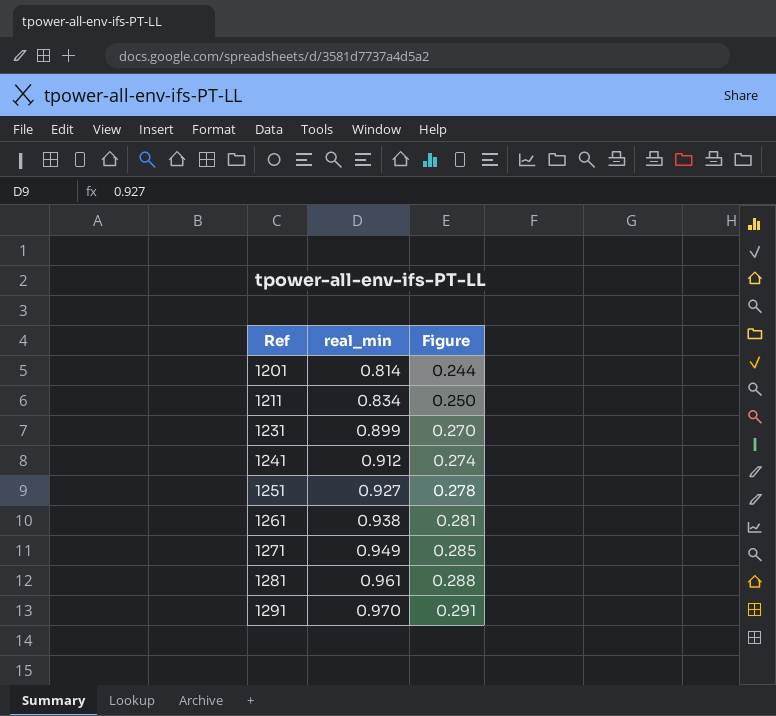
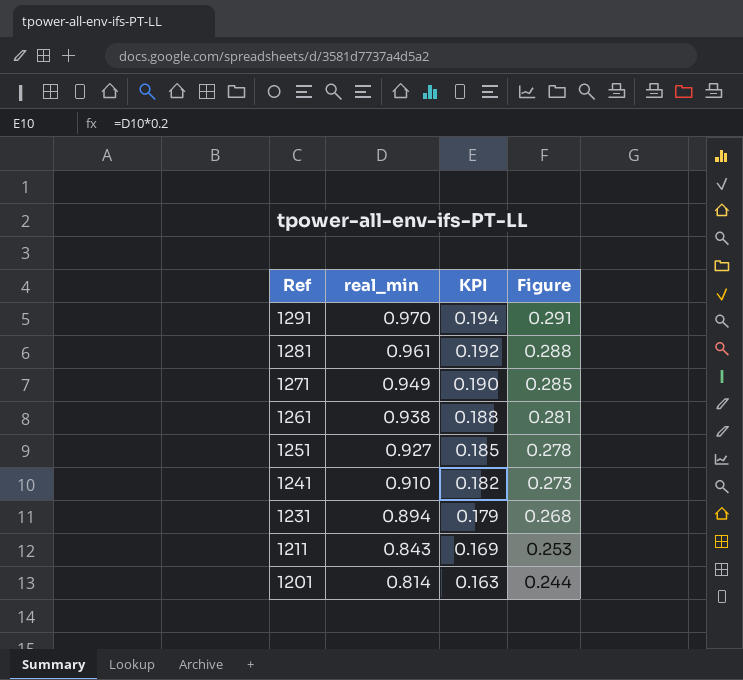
row order: Ref ascending -> Ref descending
column KPI | formula: none -> [real_min] * 0.2
1241 | real_min: 0.912 -> 0.910
1241 | Figure: 0.274 -> 0.273
1231 | real_min: 0.899 -> 0.894
1231 | Figure: 0.270 -> 0.268
1211 | real_min: 0.834 -> 0.843
1211 | Figure: 0.250 -> 0.253

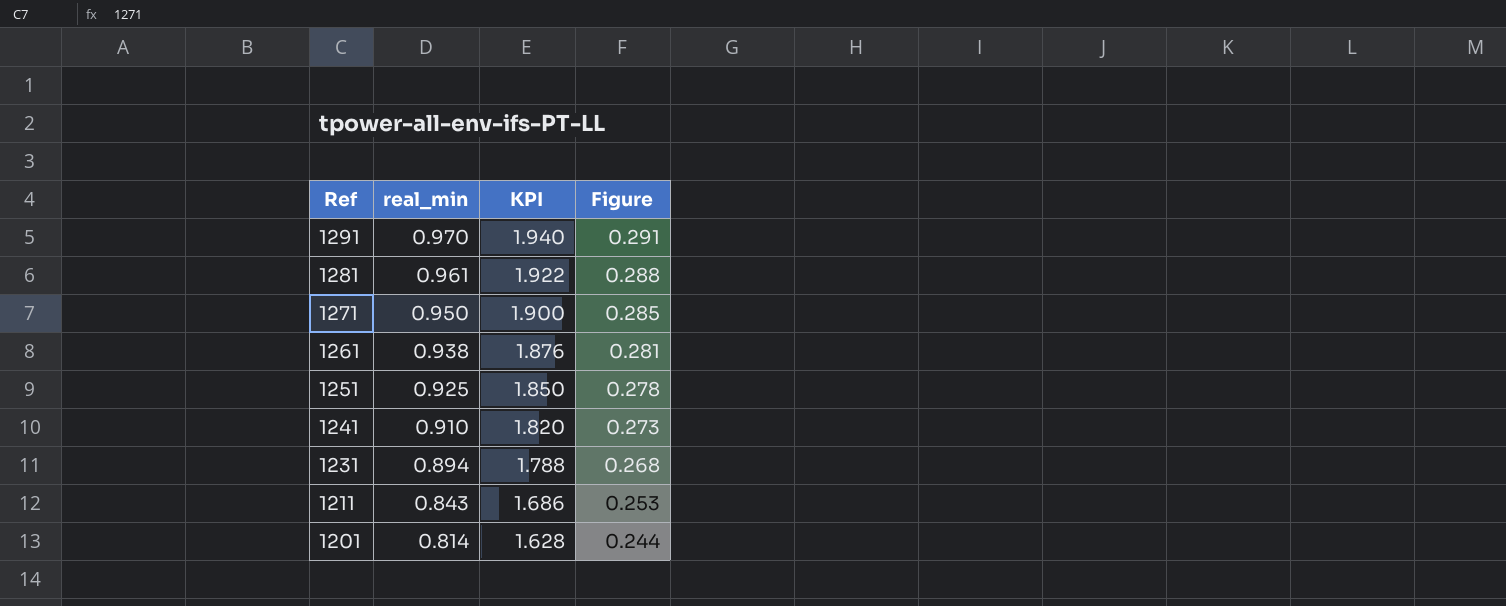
column KPI | formula: [real_min] * 0.2 -> [real_min] * 2
1271 | real_min: 0.949 -> 0.950
1251 | real_min: 0.927 -> 0.925

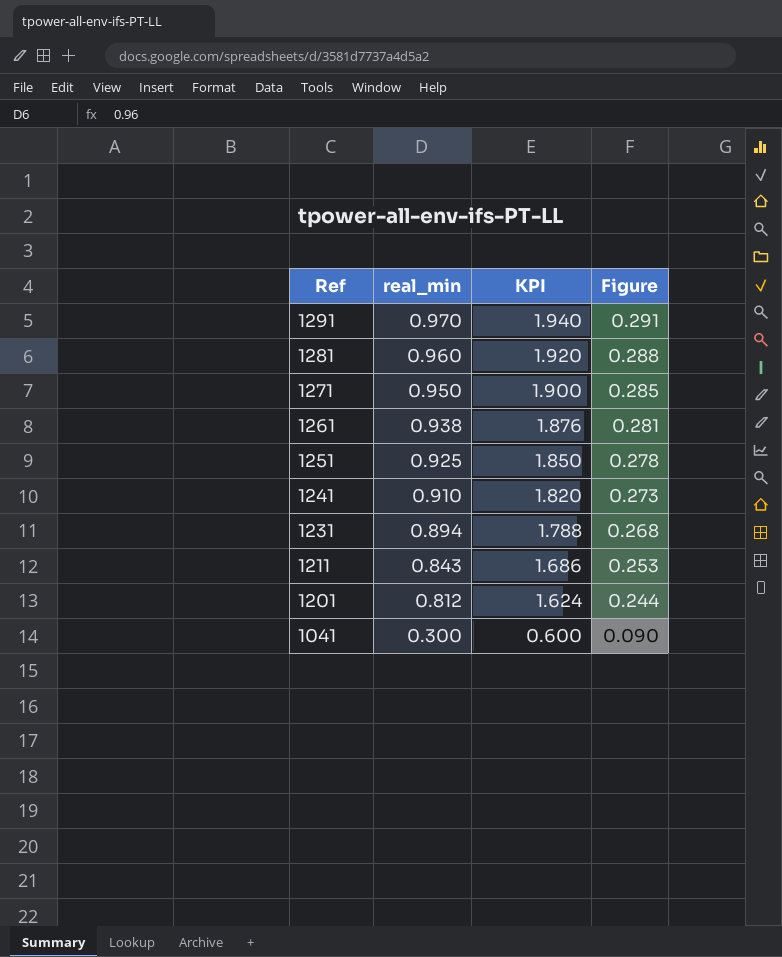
1281 | real_min: 0.961 -> 0.960
1281 | KPI: 1.922 -> 1.920
1201 | real_min: 0.814 -> 0.812
1201 | KPI: 1.628 -> 1.624
row 1041: none -> 0.300 | 0.600 | 0.090

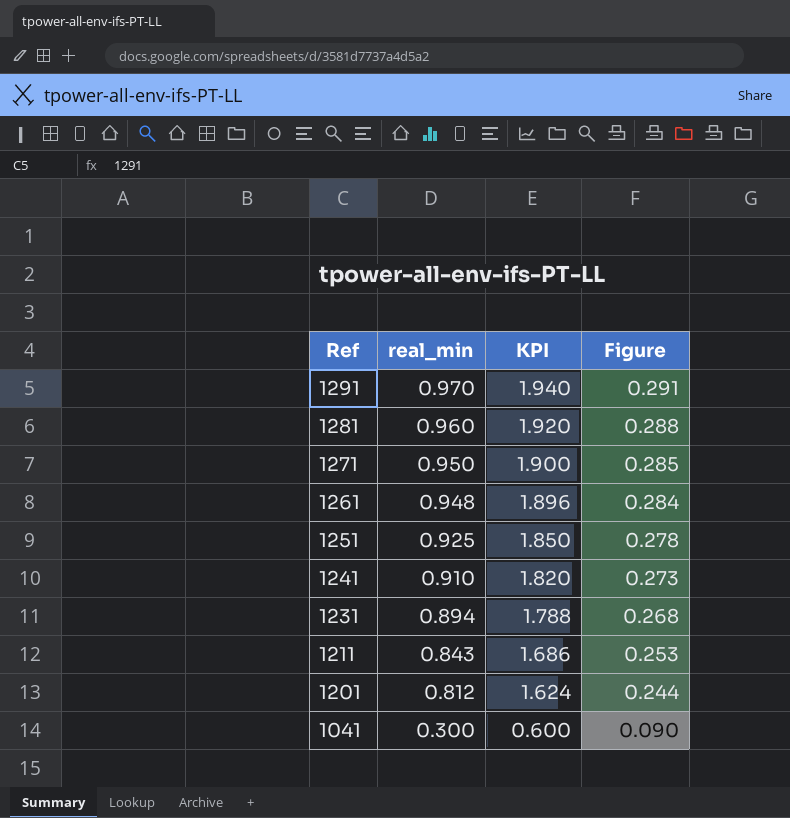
1261 | real_min: 0.938 -> 0.948
1261 | KPI: 1.876 -> 1.896
1261 | Figure: 0.281 -> 0.284

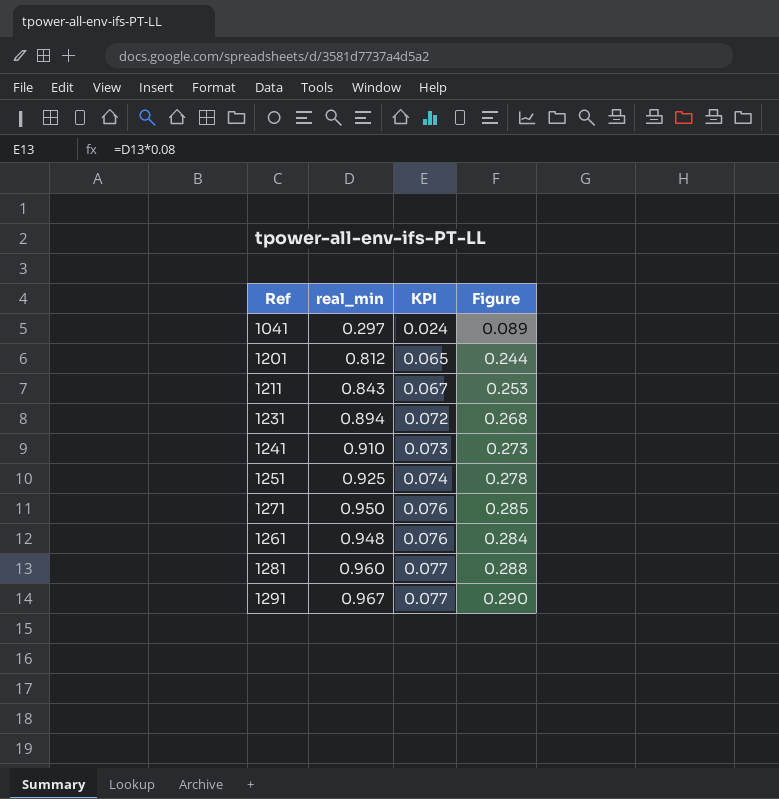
row order: Ref descending -> KPI ascending
column KPI | formula: [real_min] * 2 -> [real_min] * 0.08
1041 | real_min: 0.300 -> 0.297
1041 | Figure: 0.090 -> 0.089
1291 | real_min: 0.970 -> 0.967
1291 | Figure: 0.291 -> 0.290

